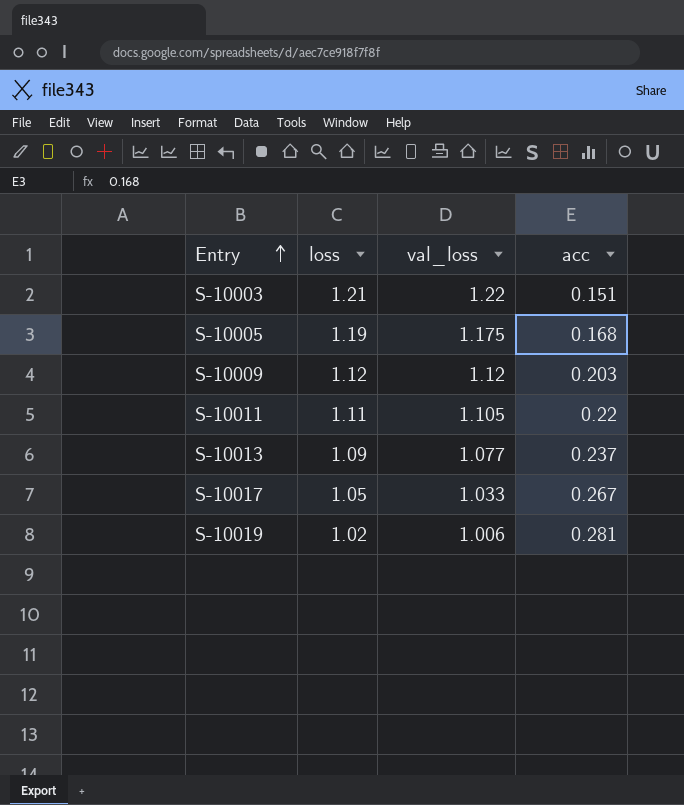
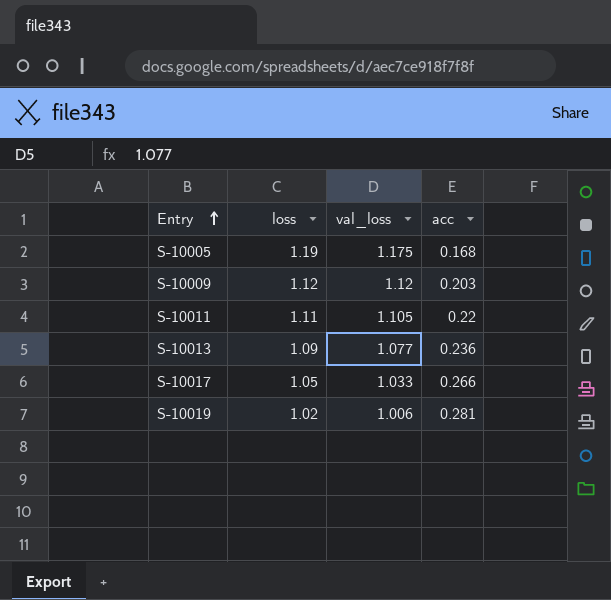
row S-10003: 1.21 | 1.22 | 0.151 -> none
S-10013 | acc: 0.237 -> 0.236
S-10017 | acc: 0.267 -> 0.266

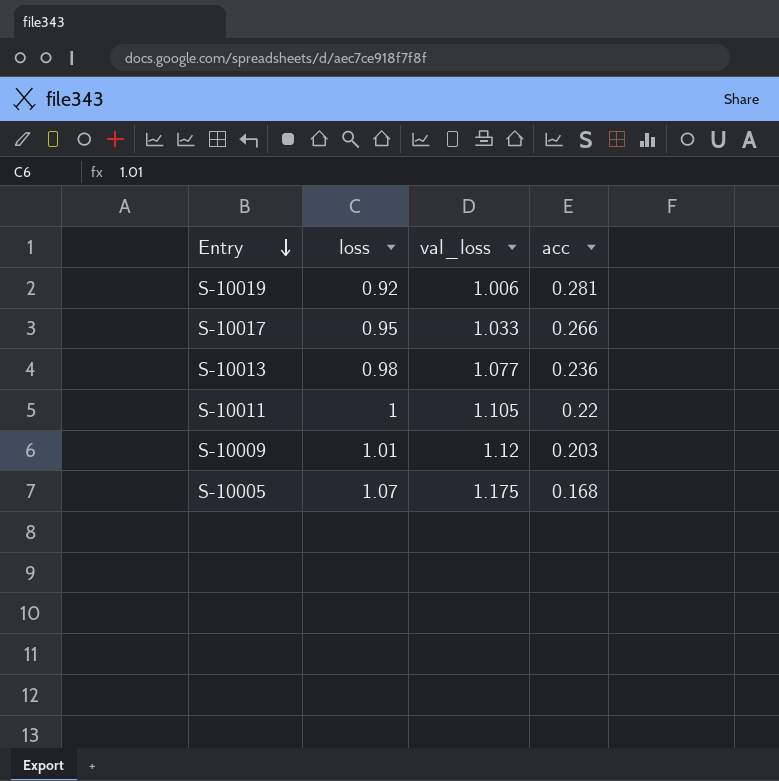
row order: Entry ascending -> Entry descending
S-10019 | loss: 1.02 -> 0.92
S-10017 | loss: 1.05 -> 0.95
S-10013 | loss: 1.09 -> 0.98
S-10011 | loss: 1.11 -> 1
S-10009 | loss: 1.12 -> 1.01
S-10005 | loss: 1.19 -> 1.07

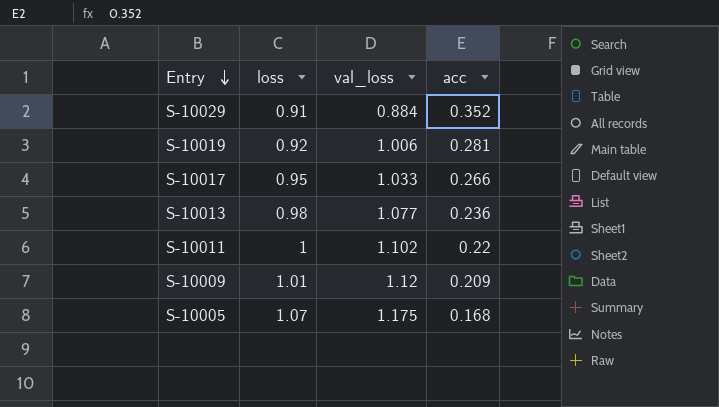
row S-10029: none -> 0.91 | 0.884 | 0.352
S-10011 | val_loss: 1.105 -> 1.102
S-10009 | acc: 0.203 -> 0.209

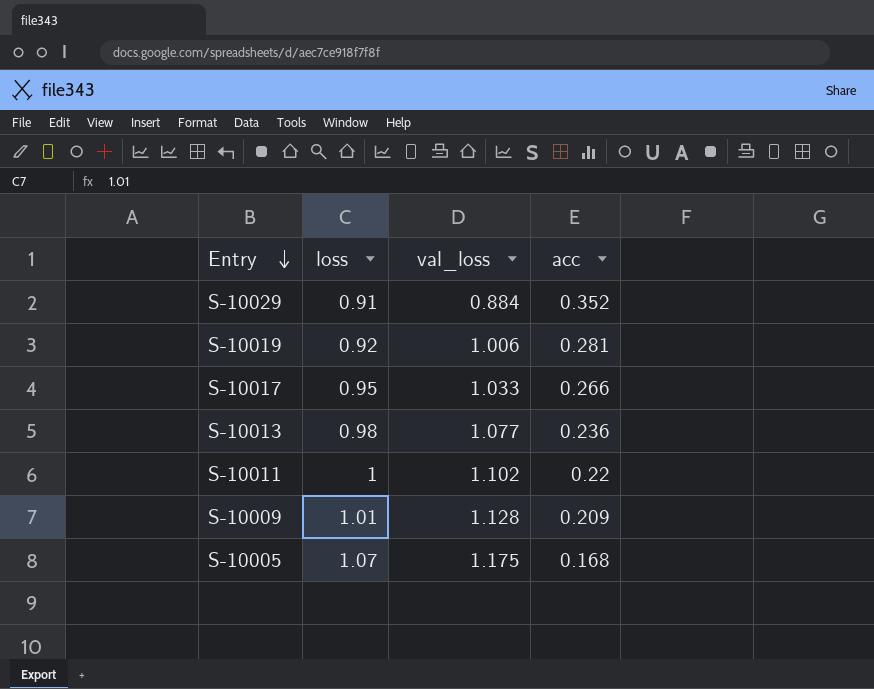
S-10009 | val_loss: 1.12 -> 1.128

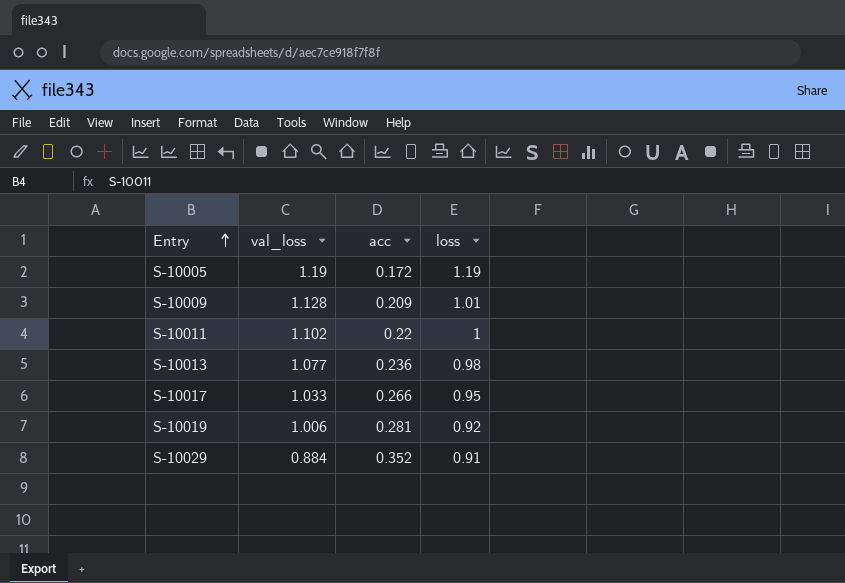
row order: Entry descending -> Entry ascending
column loss | position: 2 -> 4
S-10005 | val_loss: 1.175 -> 1.19
S-10005 | acc: 0.168 -> 0.172
S-10005 | loss: 1.07 -> 1.19

